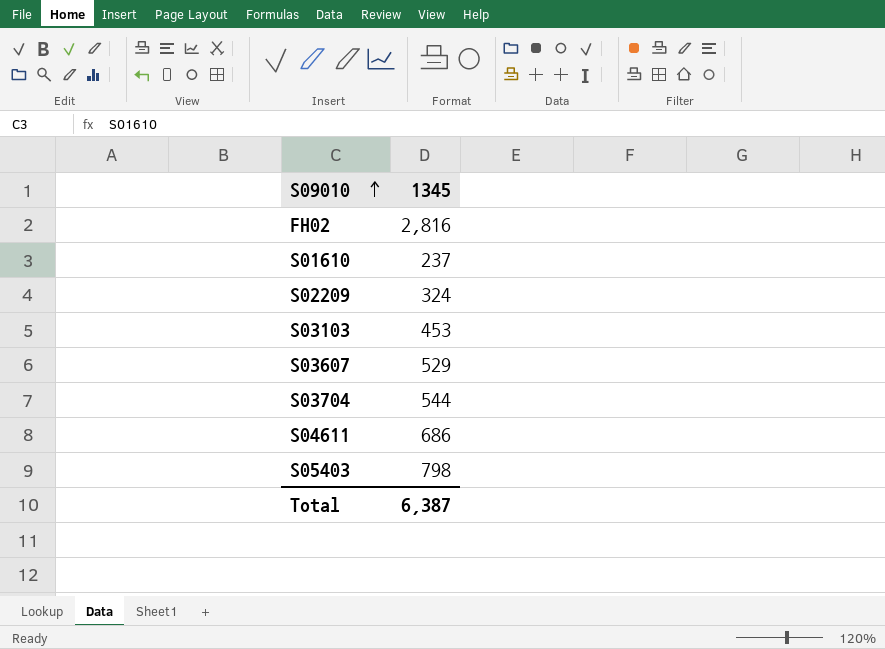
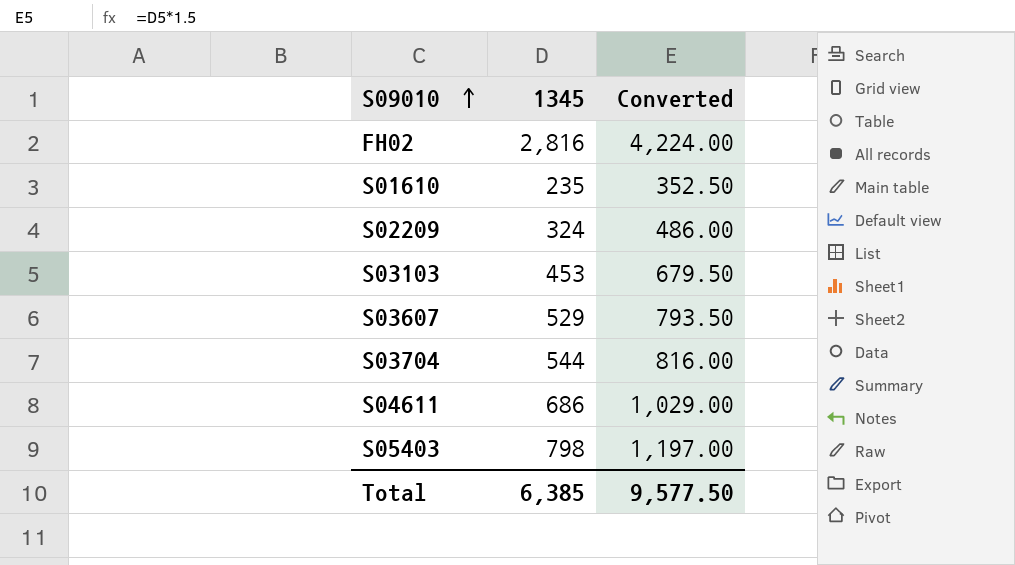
column Converted | formula: none -> [1345] * 1.5
S01610 | 1345: 237 -> 235
Total | 1345: 6,387 -> 6,385

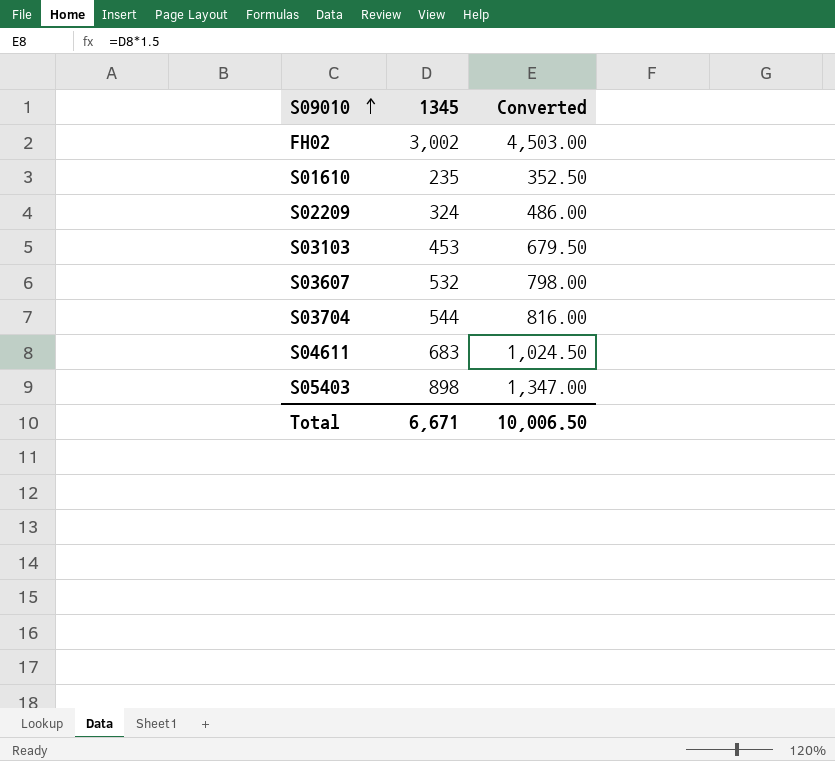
FH02 | 1345: 2,816 -> 3,002
FH02 | Converted: 4,224.00 -> 4,503.00
S03607 | 1345: 529 -> 532
S03607 | Converted: 793.50 -> 798.00
S04611 | 1345: 686 -> 683
S04611 | Converted: 1,029.00 -> 1,024.50
S05403 | 1345: 798 -> 898
S05403 | Converted: 1,197.00 -> 1,347.00
Total | 1345: 6,385 -> 6,671
Total | Converted: 9,577.50 -> 10,006.50

